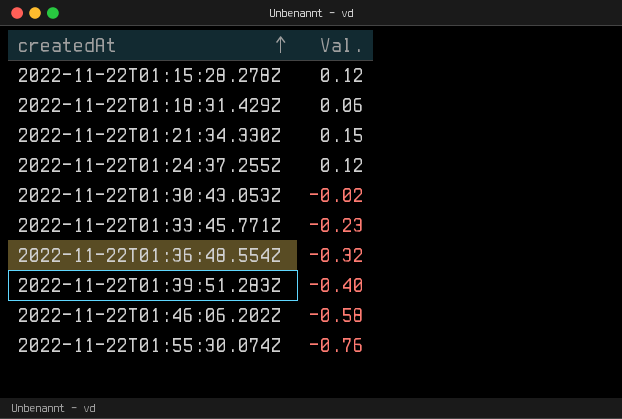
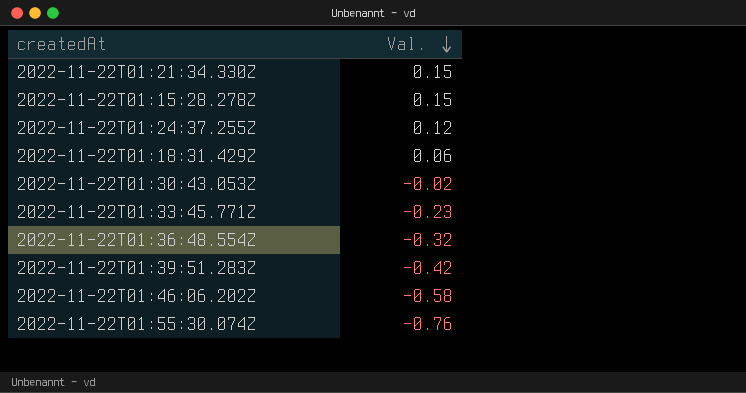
row order: createdAt ascending -> Val. descending
2022-11-22T01:15:28.278Z | Val.: 0.12 -> 0.15
2022-11-22T01:39:51.283Z | Val.: -0.40 -> -0.42

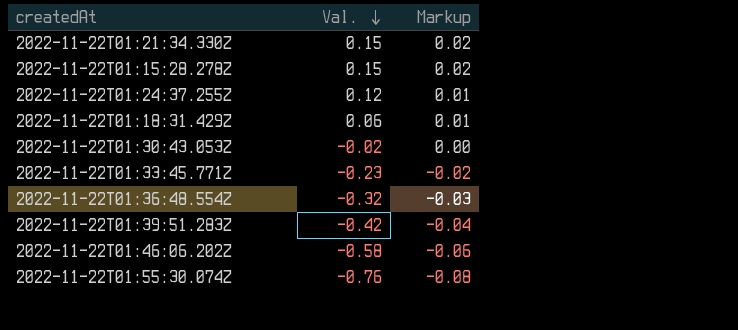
column Markup | formula: none -> [Val.] * 0.1

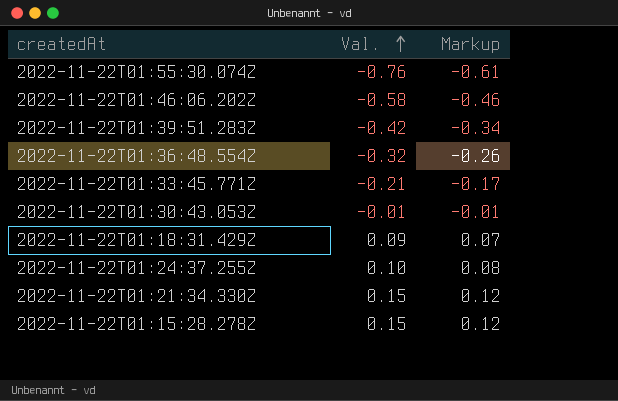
row order: Val. descending -> Val. ascending
column Markup | formula: [Val.] * 0.1 -> [Val.] * 0.8
2022-11-22T01:33:45.771Z | Val.: -0.23 -> -0.21
2022-11-22T01:30:43.053Z | Val.: -0.02 -> -0.01
2022-11-22T01:18:31.429Z | Val.: 0.06 -> 0.09
2022-11-22T01:24:37.255Z | Val.: 0.12 -> 0.10

